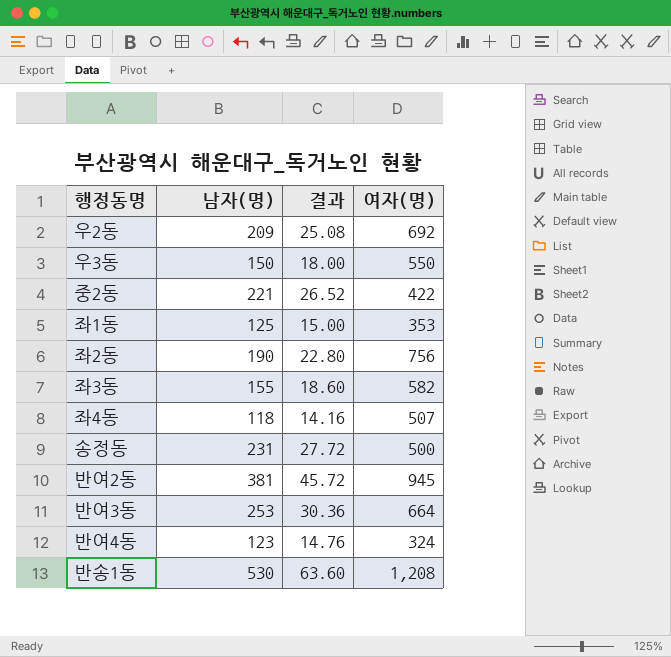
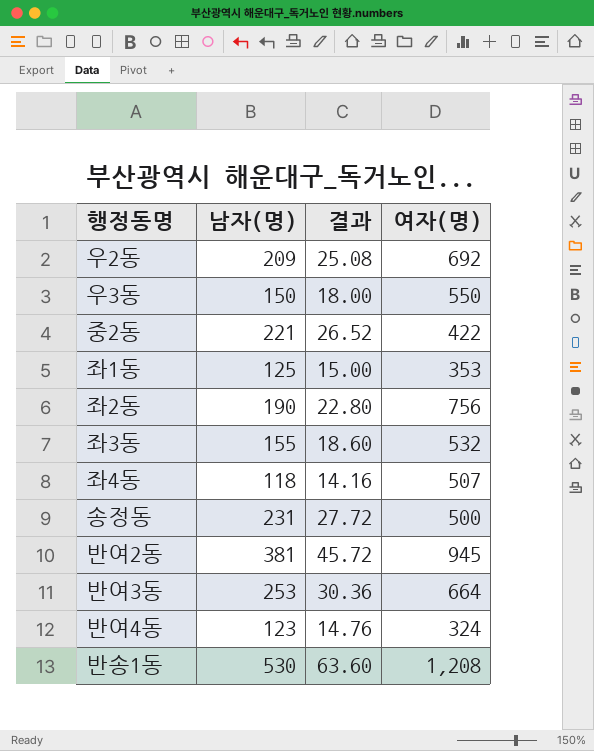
좌3동 | 여자(명): 582 -> 532

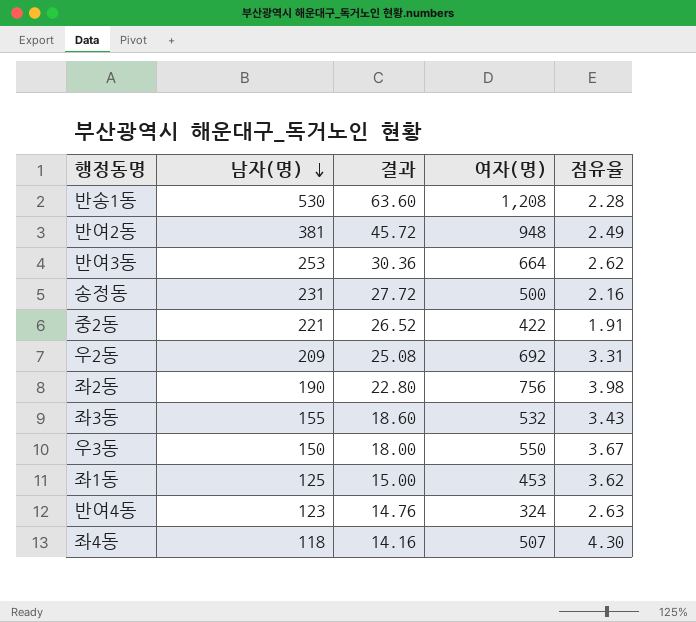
row order: none -> 남자(명) descending
column 점유율 | formula: none -> [여자(명)] / [남자(명)]
반여2동 | 여자(명): 945 -> 948
좌1동 | 여자(명): 353 -> 453

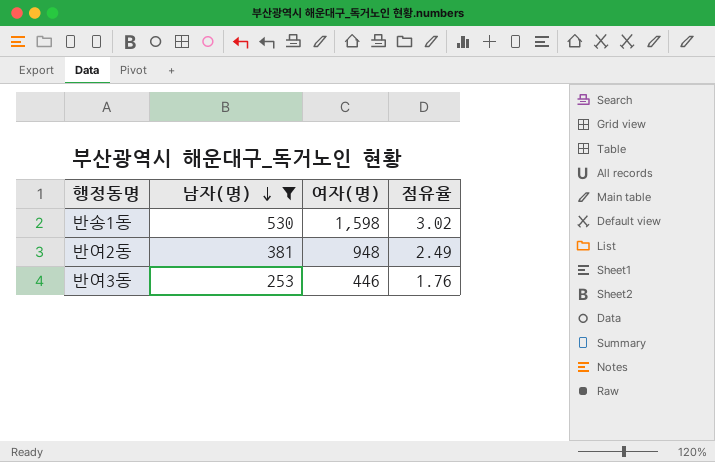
filter: none -> 남자(명) >= 253
column 결과 | formula: [남자(명)] * 0.12 -> none
반송1동 | 여자(명): 1,208 -> 1,598
반송1동 | 점유율: 2.28 -> 3.02
반여3동 | 여자(명): 664 -> 446
반여3동 | 점유율: 2.62 -> 1.76

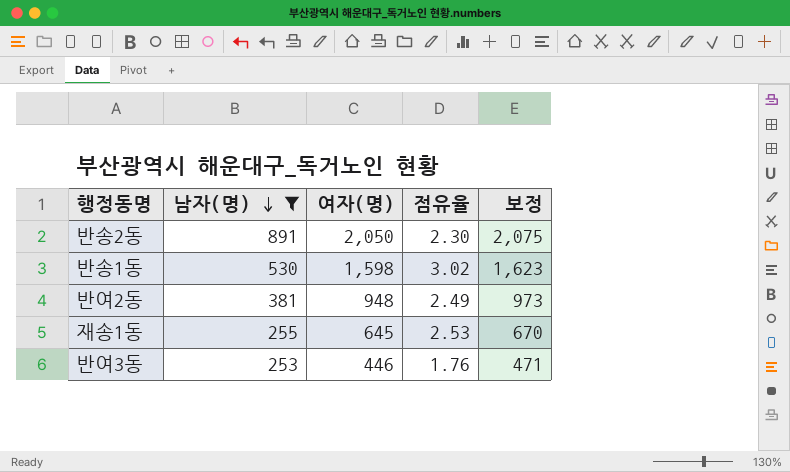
column 보정 | formula: none -> [여자(명)] + 25
row 반송2동: none -> 891 | 2,050 | 2.30 | 2,075
row 재송1동: none -> 255 | 645 | 2.53 | 670

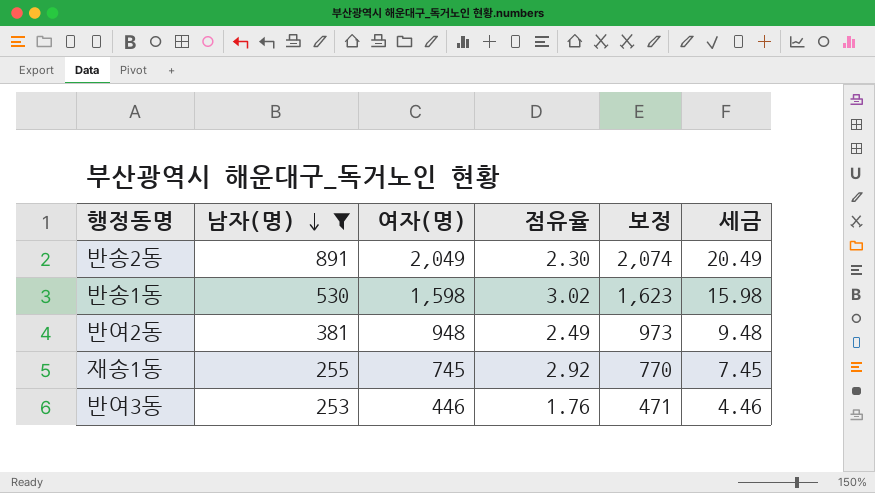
column 세금 | formula: none -> [여자(명)] * 0.01
반송2동 | 여자(명): 2,050 -> 2,049
반송2동 | 보정: 2,075 -> 2,074
재송1동 | 여자(명): 645 -> 745
재송1동 | 점유율: 2.53 -> 2.92
재송1동 | 보정: 670 -> 770

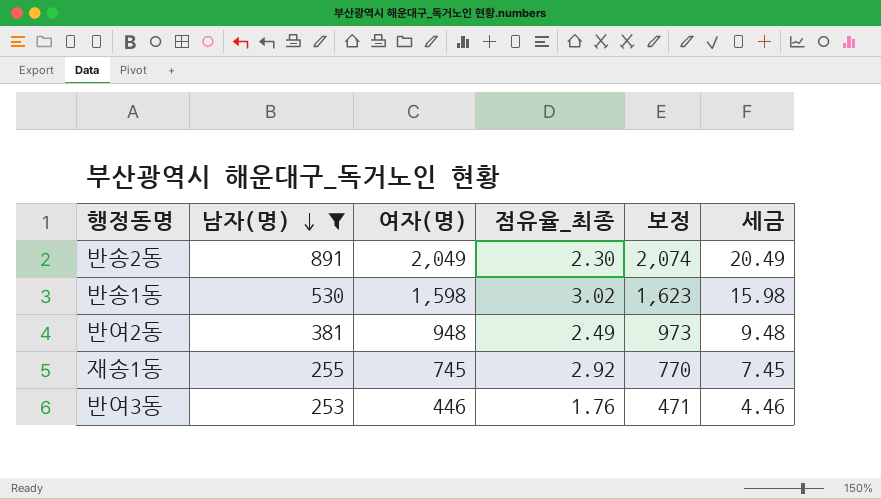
column name: 점유율 -> 점유율_최종

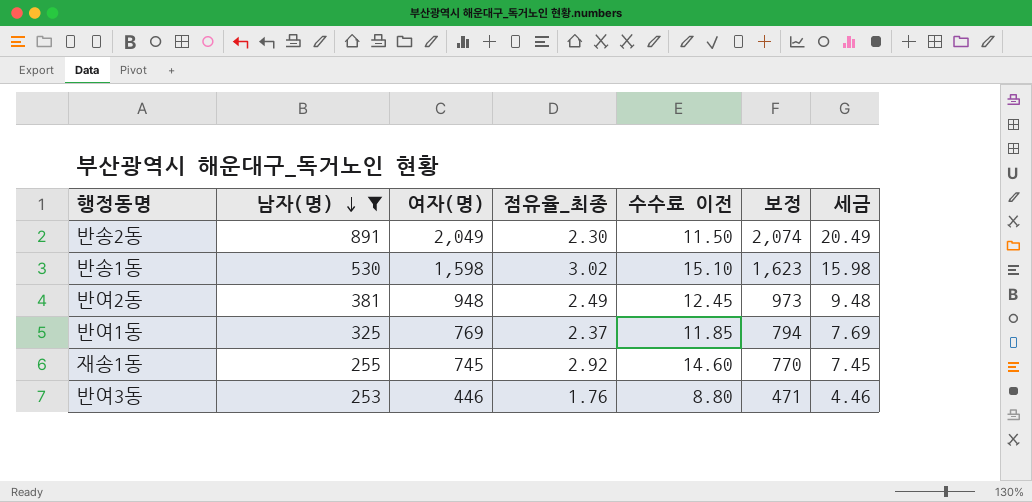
column 수수료 이전 | formula: none -> [점유율_최종] * 5
row 반여1동: none -> 325 | 769 | 2.37 | 11.85 | 794 | 7.69

